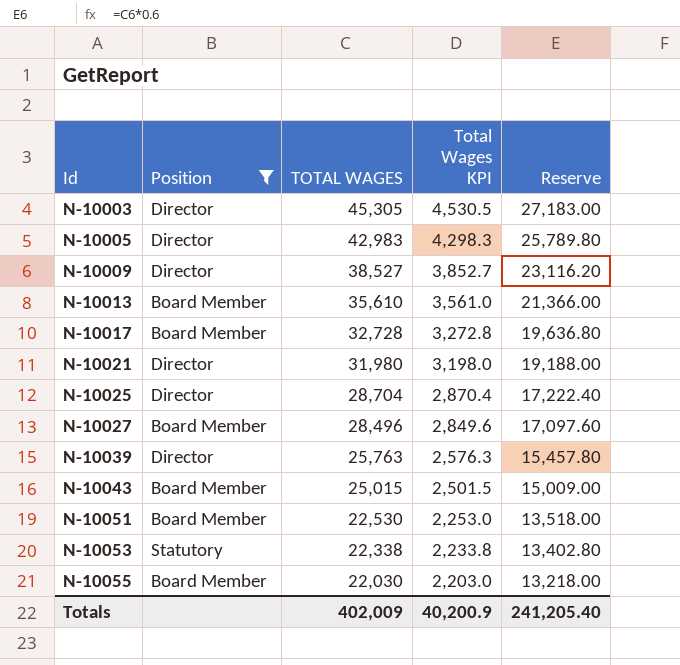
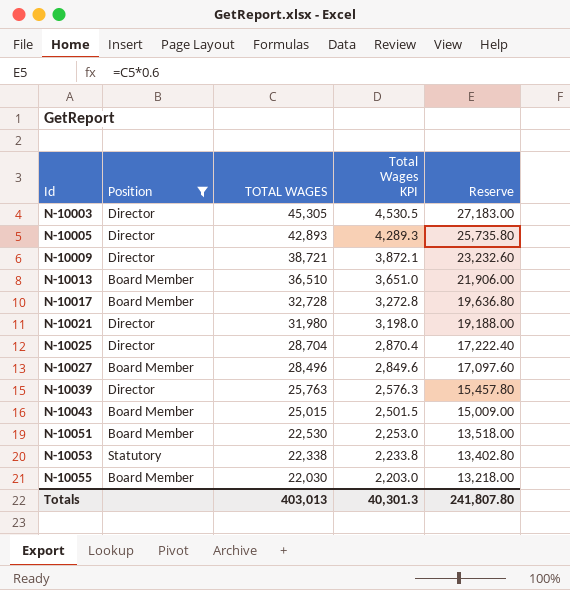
N-10005 | TOTAL WAGES: 42,983 -> 42,893
N-10005 | Total Wages KPI: 4,298.3 -> 4,289.3
N-10005 | Reserve: 25,789.80 -> 25,735.80
N-10009 | TOTAL WAGES: 38,527 -> 38,721
N-10009 | Total Wages KPI: 3,852.7 -> 3,872.1
N-10009 | Reserve: 23,116.20 -> 23,232.60
N-10013 | TOTAL WAGES: 35,610 -> 36,510
N-10013 | Total Wages KPI: 3,561.0 -> 3,651.0
N-10013 | Reserve: 21,366.00 -> 21,906.00
Totals | TOTAL WAGES: 402,009 -> 403,013
Totals | Total Wages KPI: 40,200.9 -> 40,301.3
Totals | Reserve: 241,205.40 -> 241,807.80

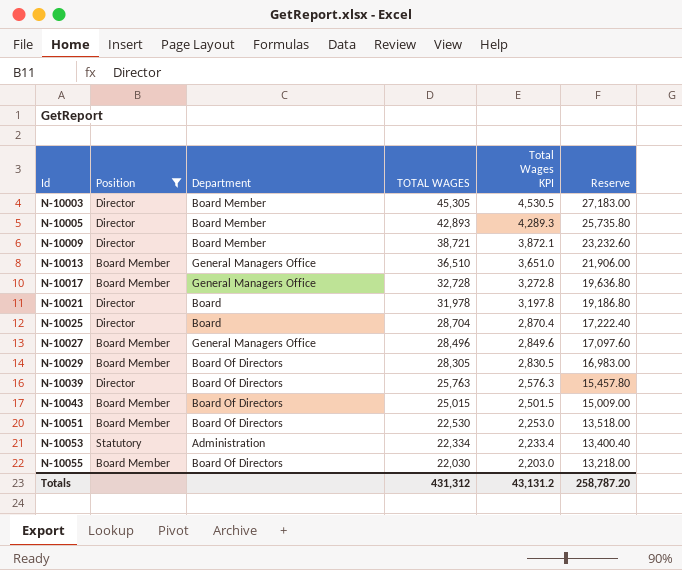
column Department | position: none -> 3
N-10021 | TOTAL WAGES: 31,980 -> 31,978
N-10021 | Total Wages KPI: 3,198.0 -> 3,197.8
N-10021 | Reserve: 19,188.00 -> 19,186.80
row N-10029: none -> Board Member | Board Of Directors | 28,305 | 2,830.5 | 16,983.00
N-10053 | TOTAL WAGES: 22,338 -> 22,334
N-10053 | Total Wages KPI: 2,233.8 -> 2,233.4
N-10053 | Reserve: 13,402.80 -> 13,400.40
Totals | TOTAL WAGES: 403,013 -> 431,312
Totals | Total Wages KPI: 40,301.3 -> 43,131.2
Totals | Reserve: 241,807.80 -> 258,787.20

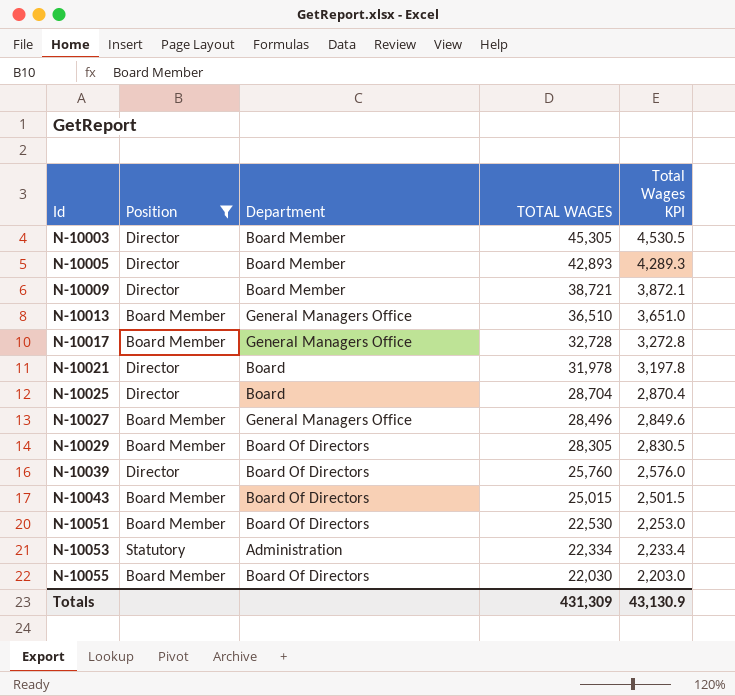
column Reserve | formula: [TOTAL WAGES] * 0.6 -> none
N-10039 | TOTAL WAGES: 25,763 -> 25,760
N-10039 | Total Wages KPI: 2,576.3 -> 2,576.0
Totals | TOTAL WAGES: 431,312 -> 431,309
Totals | Total Wages KPI: 43,131.2 -> 43,130.9

